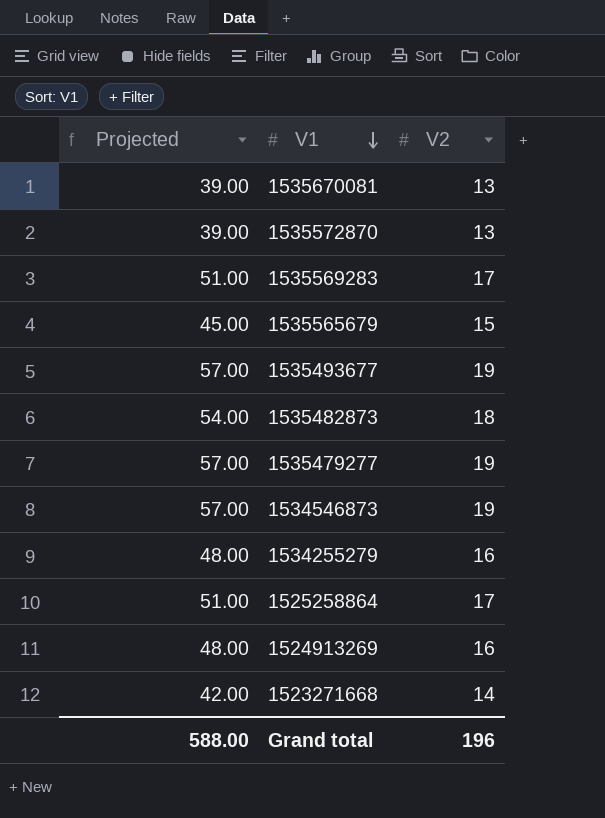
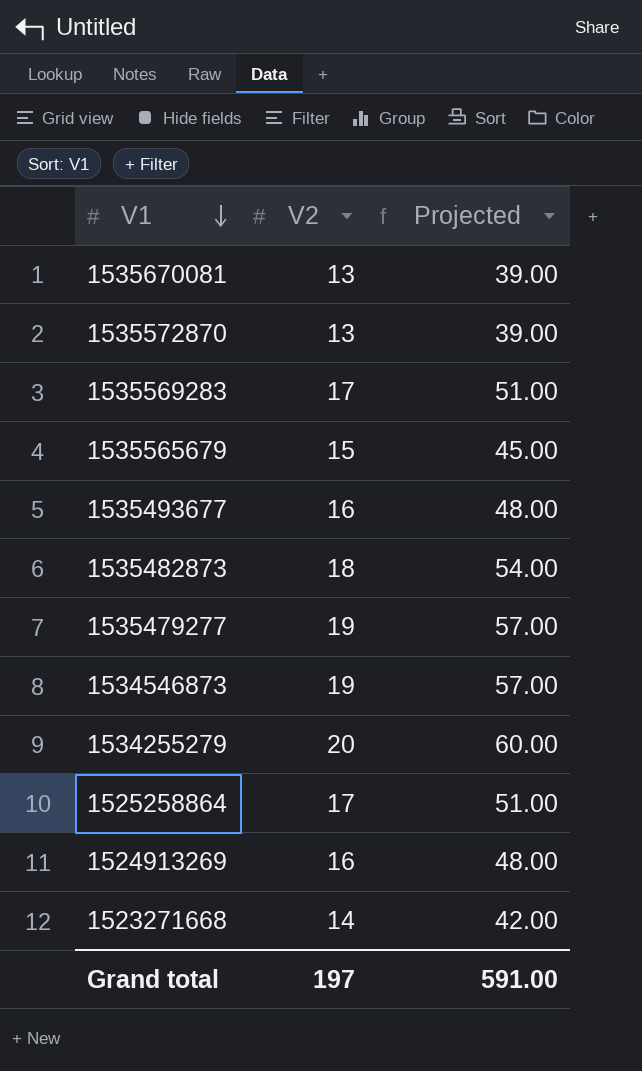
column Projected | position: 1 -> 3
1535493677 | V2: 19 -> 16
1535493677 | Projected: 57.00 -> 48.00
1534255279 | V2: 16 -> 20
1534255279 | Projected: 48.00 -> 60.00
Grand total | V2: 196 -> 197
Grand total | Projected: 588.00 -> 591.00

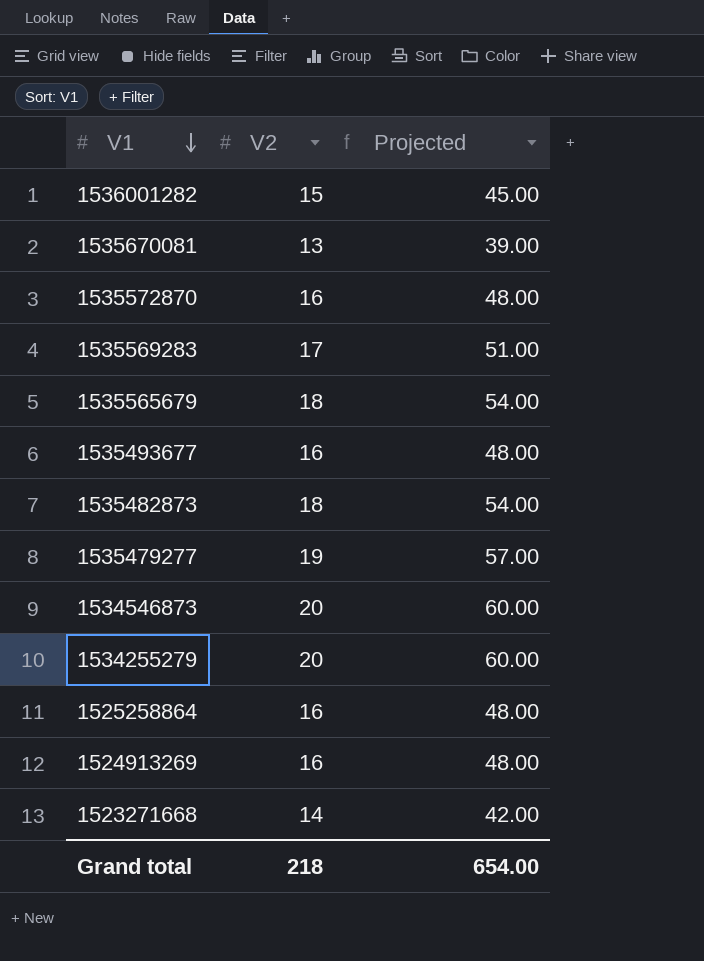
row 1536001282: none -> 15 | 45.00
1535572870 | V2: 13 -> 16
1535572870 | Projected: 39.00 -> 48.00
1535565679 | V2: 15 -> 18
1535565679 | Projected: 45.00 -> 54.00
1534546873 | V2: 19 -> 20
1534546873 | Projected: 57.00 -> 60.00
1525258864 | V2: 17 -> 16
1525258864 | Projected: 51.00 -> 48.00
Grand total | V2: 197 -> 218
Grand total | Projected: 591.00 -> 654.00

